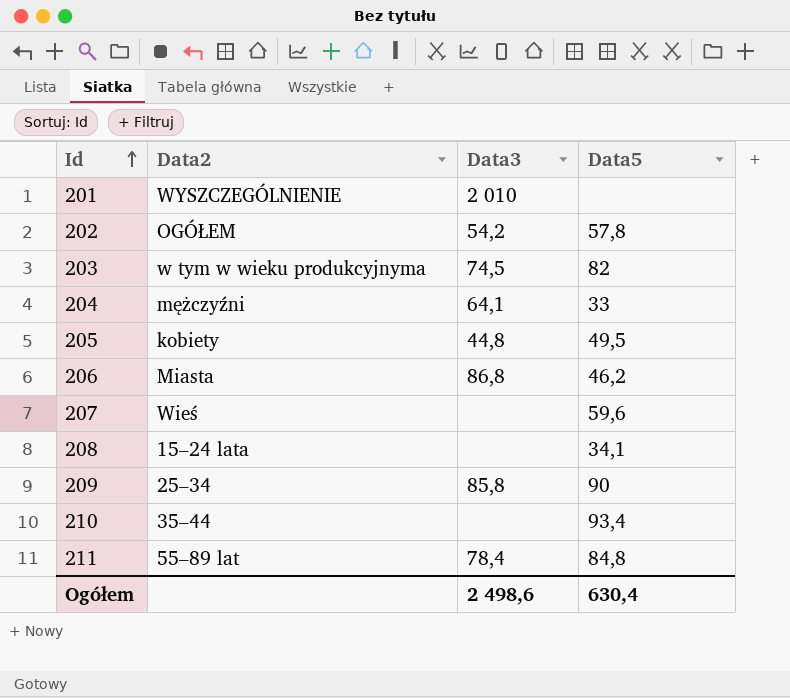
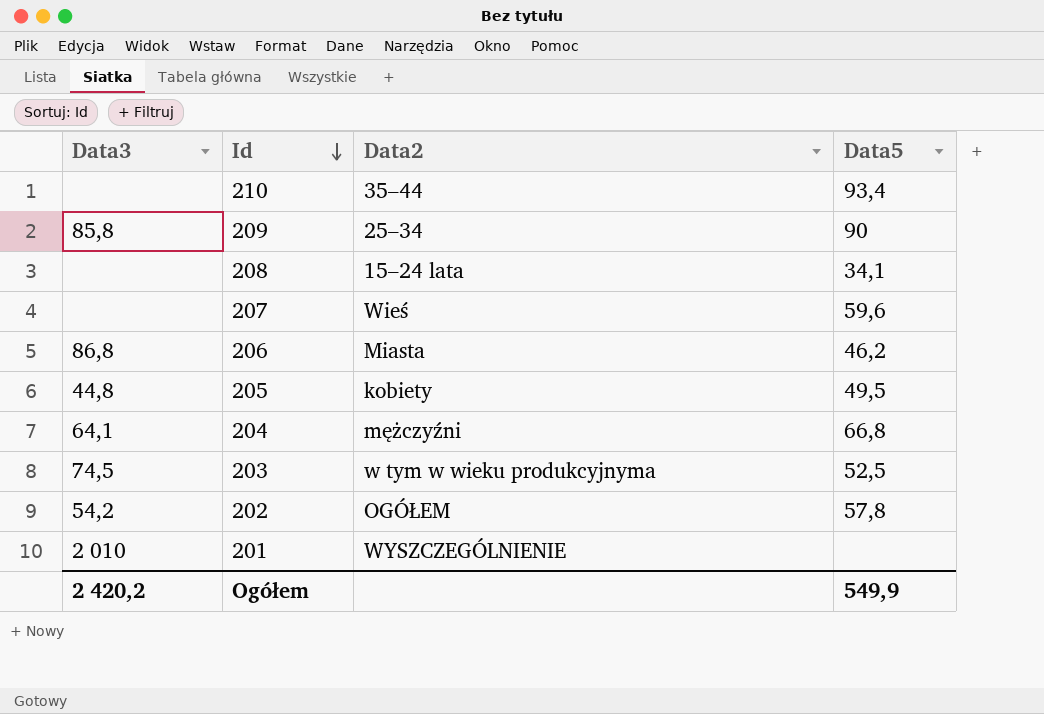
row order: Id ascending -> Id descending
column Data3 | position: 3 -> 1
row 211: 55–89 lat | 78,4 | 84,8 -> none
204 | Data5: 33 -> 66,8
203 | Data5: 82 -> 52,5
Ogółem | Data3: 2 498,6 -> 2 420,2
Ogółem | Data5: 630,4 -> 549,9

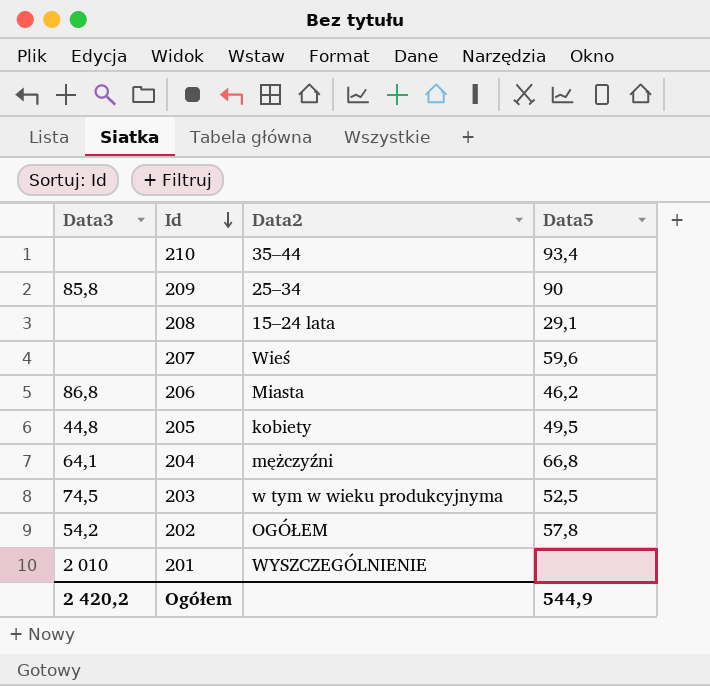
208 | Data5: 34,1 -> 29,1
Ogółem | Data5: 549,9 -> 544,9

